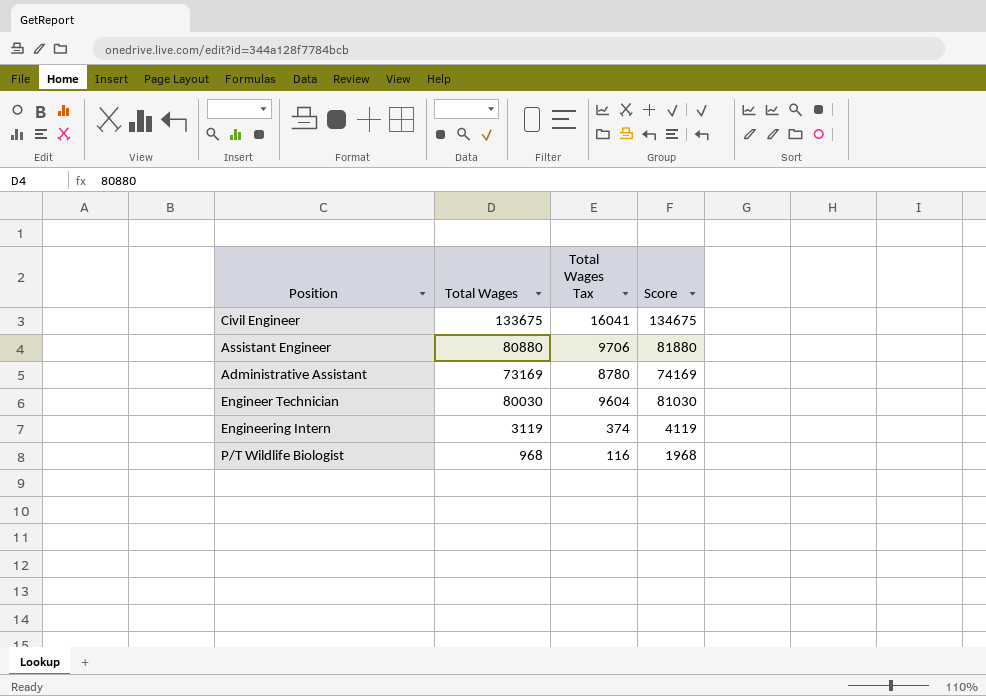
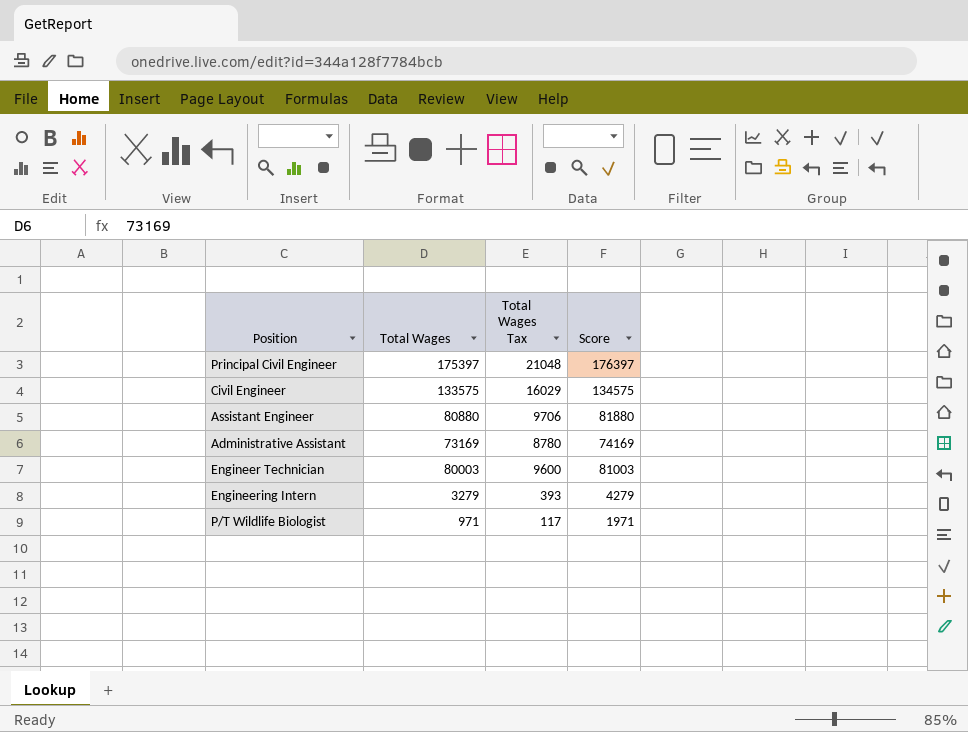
row Principal Civil Engineer: none -> 175397 | 21048 | 176397
Civil Engineer | Total Wages: 133675 -> 133575
Civil Engineer | Total Wages Tax: 16041 -> 16029
Civil Engineer | Score: 134675 -> 134575
Engineer Technician | Total Wages: 80030 -> 80003
Engineer Technician | Total Wages Tax: 9604 -> 9600
Engineer Technician | Score: 81030 -> 81003
Engineering Intern | Total Wages: 3119 -> 3279
Engineering Intern | Total Wages Tax: 374 -> 393
Engineering Intern | Score: 4119 -> 4279
P/T Wildlife Biologist | Total Wages: 968 -> 971
P/T Wildlife Biologist | Total Wages Tax: 116 -> 117
P/T Wildlife Biologist | Score: 1968 -> 1971

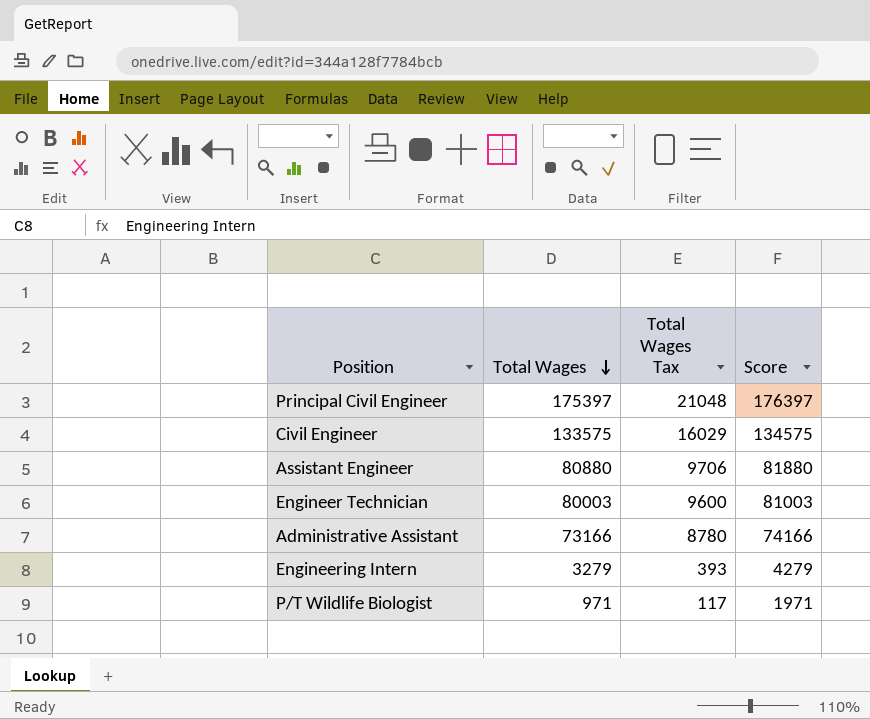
row order: none -> Total Wages descending
Administrative Assistant | Total Wages: 73169 -> 73166
Administrative Assistant | Score: 74169 -> 74166

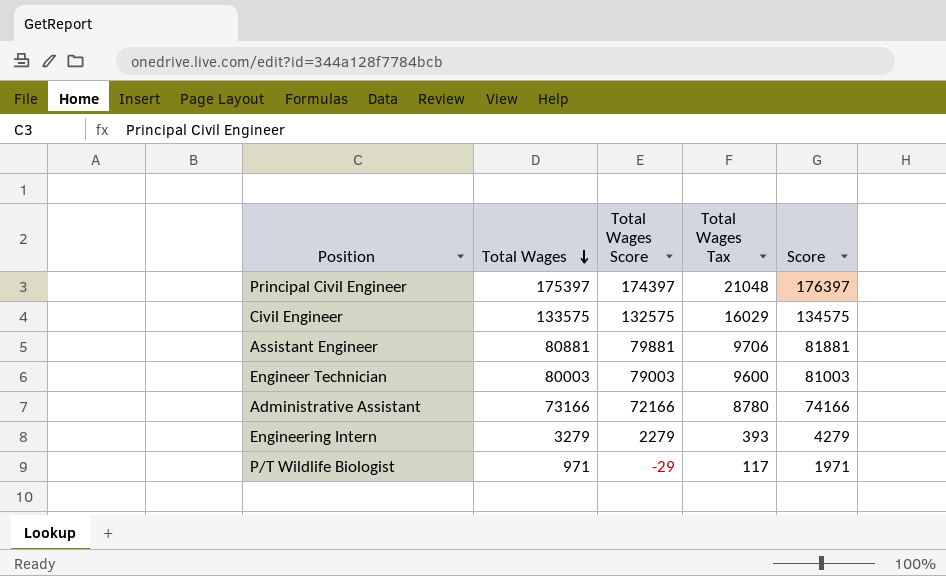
column Total Wages Score | formula: none -> [Total Wages] - 1000
Assistant Engineer | Total Wages: 80880 -> 80881
Assistant Engineer | Score: 81880 -> 81881

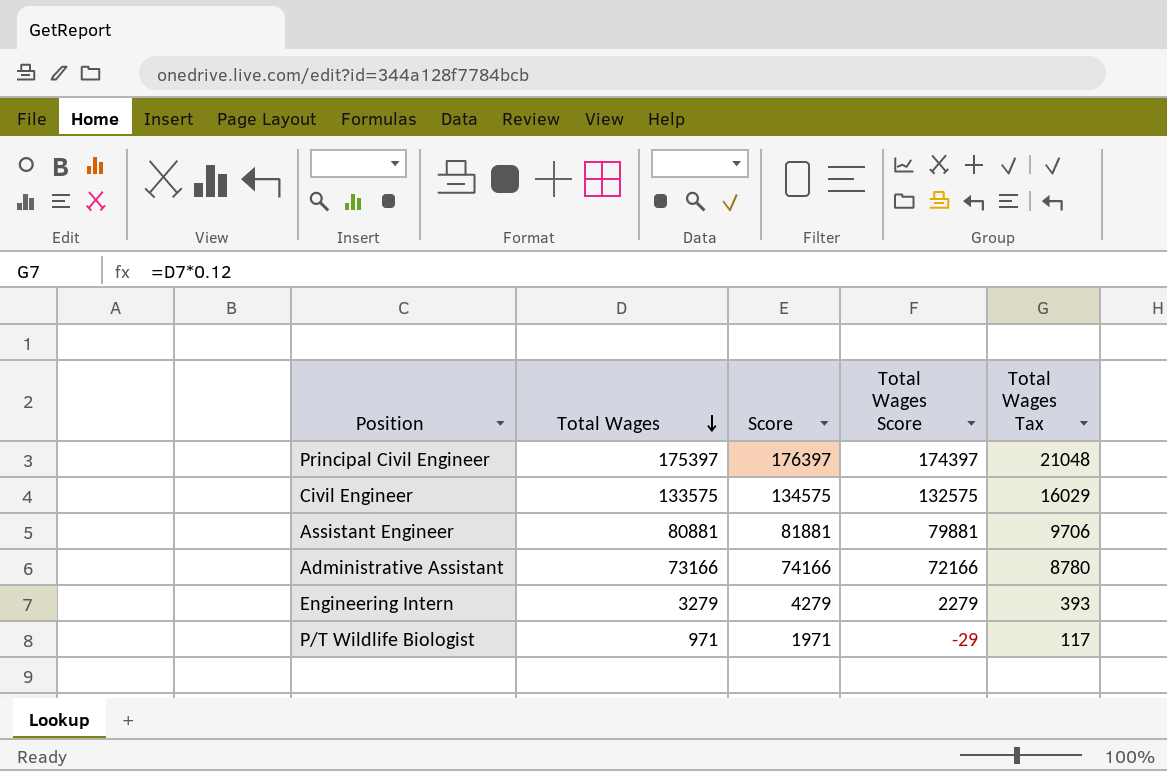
column Score | position: 5 -> 3
row Engineer Technician: 80003 | 79003 | 9600 | 81003 -> none

